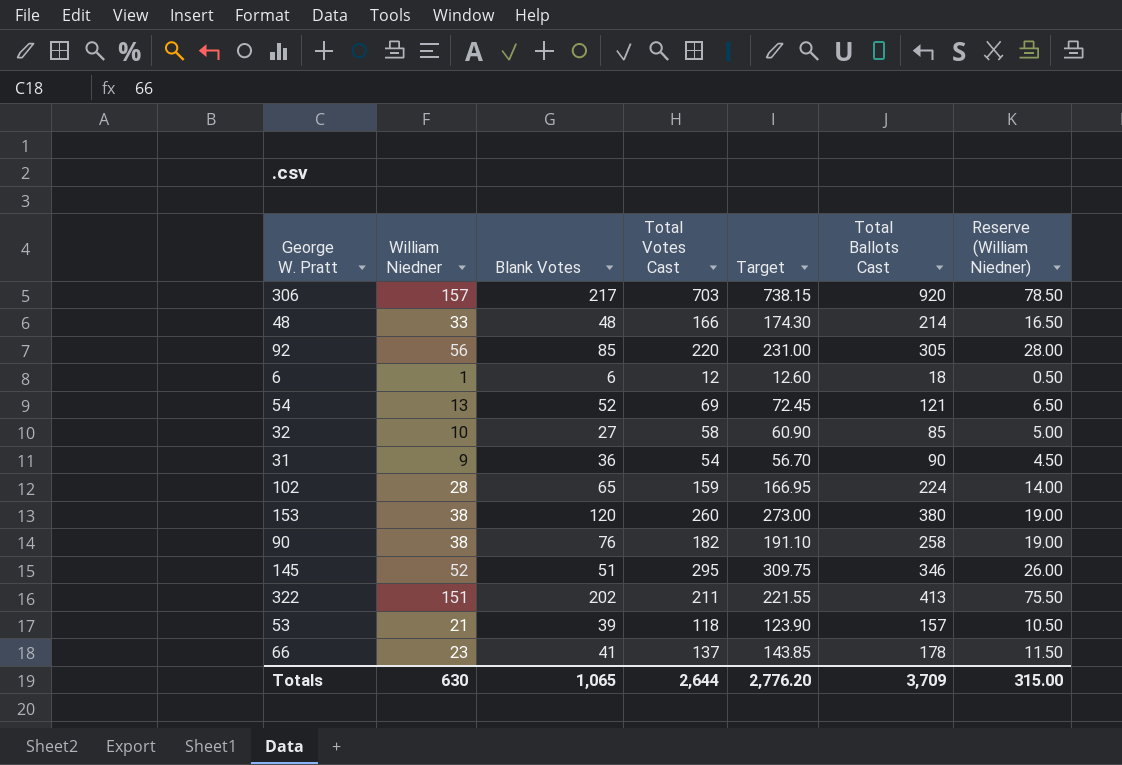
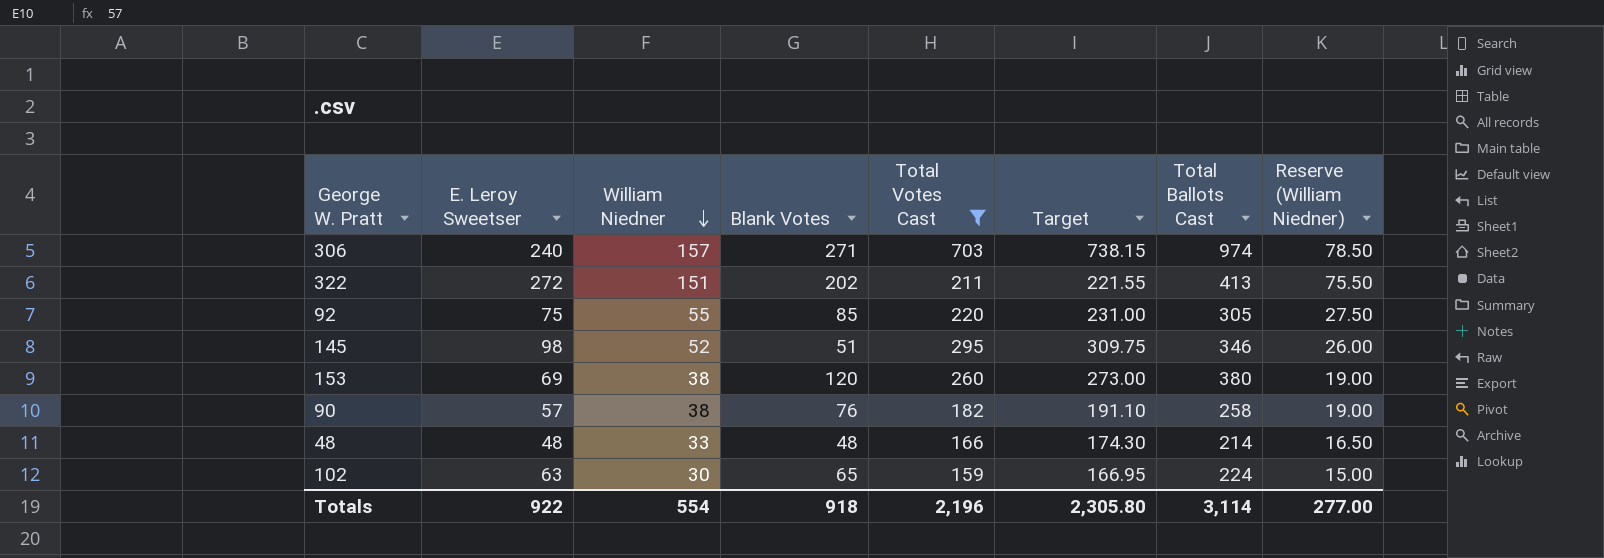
filter: none -> Total Votes Cast >= 159
row order: none -> William Niedner descending
column E. Leroy Sweetser | position: none -> 2
306 | Blank Votes: 217 -> 271
306 | Total Ballots Cast: 920 -> 974
92 | William Niedner: 56 -> 55
92 | Reserve (William Niedner): 28.00 -> 27.50
102 | William Niedner: 28 -> 30
102 | Reserve (William Niedner): 14.00 -> 15.00
Totals | William Niedner: 630 -> 554
Totals | Blank Votes: 1,065 -> 918
Totals | Total Votes Cast: 2,644 -> 2,196
Totals | Target: 2,776.20 -> 2,305.80
Totals | Total Ballots Cast: 3,709 -> 3,114
Totals | Reserve (William Niedner): 315.00 -> 277.00

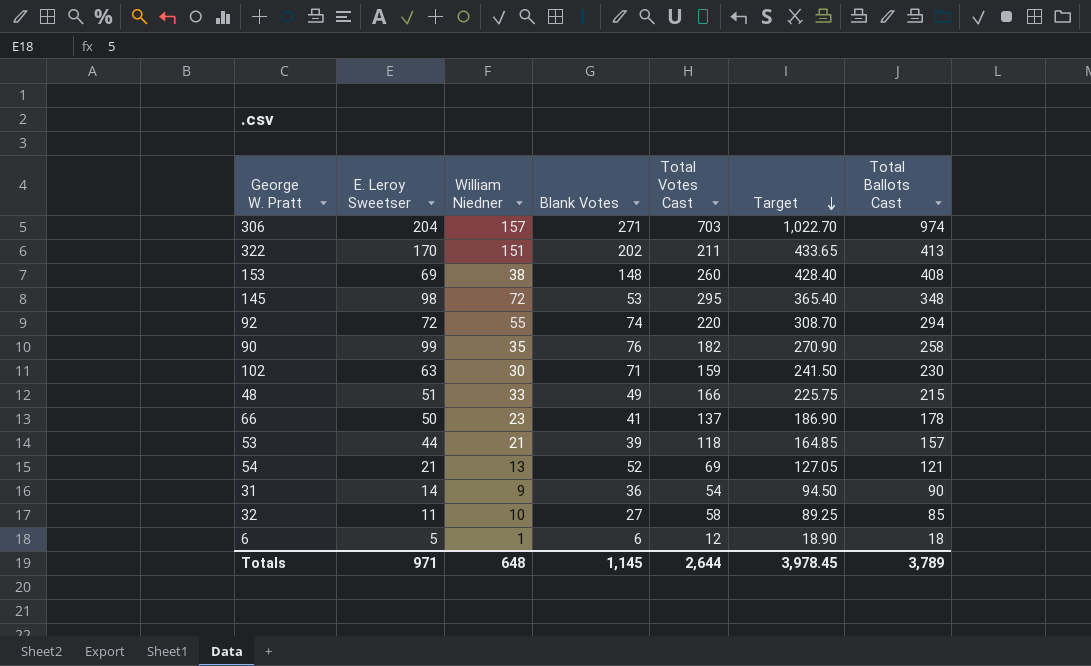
filter: Total Votes Cast >= 159 -> none
row order: William Niedner descending -> Target descending
column Reserve (William Niedner) | formula: [William Niedner] * 0.5 -> none
column Target | formula: [Total Votes Cast] * 1.05 -> [Total Ballots Cast] * 1.05
306 | E. Leroy Sweetser: 240 -> 204
322 | E. Leroy Sweetser: 272 -> 170
153 | Blank Votes: 120 -> 148
153 | Total Ballots Cast: 380 -> 408
145 | William Niedner: 52 -> 72
145 | Blank Votes: 51 -> 53
145 | Total Ballots Cast: 346 -> 348
92 | E. Leroy Sweetser: 75 -> 72
92 | Blank Votes: 85 -> 74
92 | Total Ballots Cast: 305 -> 294
90 | E. Leroy Sweetser: 57 -> 99
90 | William Niedner: 38 -> 35
102 | Blank Votes: 65 -> 71
102 | Total Ballots Cast: 224 -> 230
48 | E. Leroy Sweetser: 48 -> 51
48 | Blank Votes: 48 -> 49
48 | Total Ballots Cast: 214 -> 215
Totals | E. Leroy Sweetser: 922 -> 971
Totals | William Niedner: 554 -> 648
Totals | Blank Votes: 918 -> 1,145
Totals | Total Votes Cast: 2,196 -> 2,644
Totals | Target: 2,305.80 -> 3,978.45
Totals | Total Ballots Cast: 3,114 -> 3,789

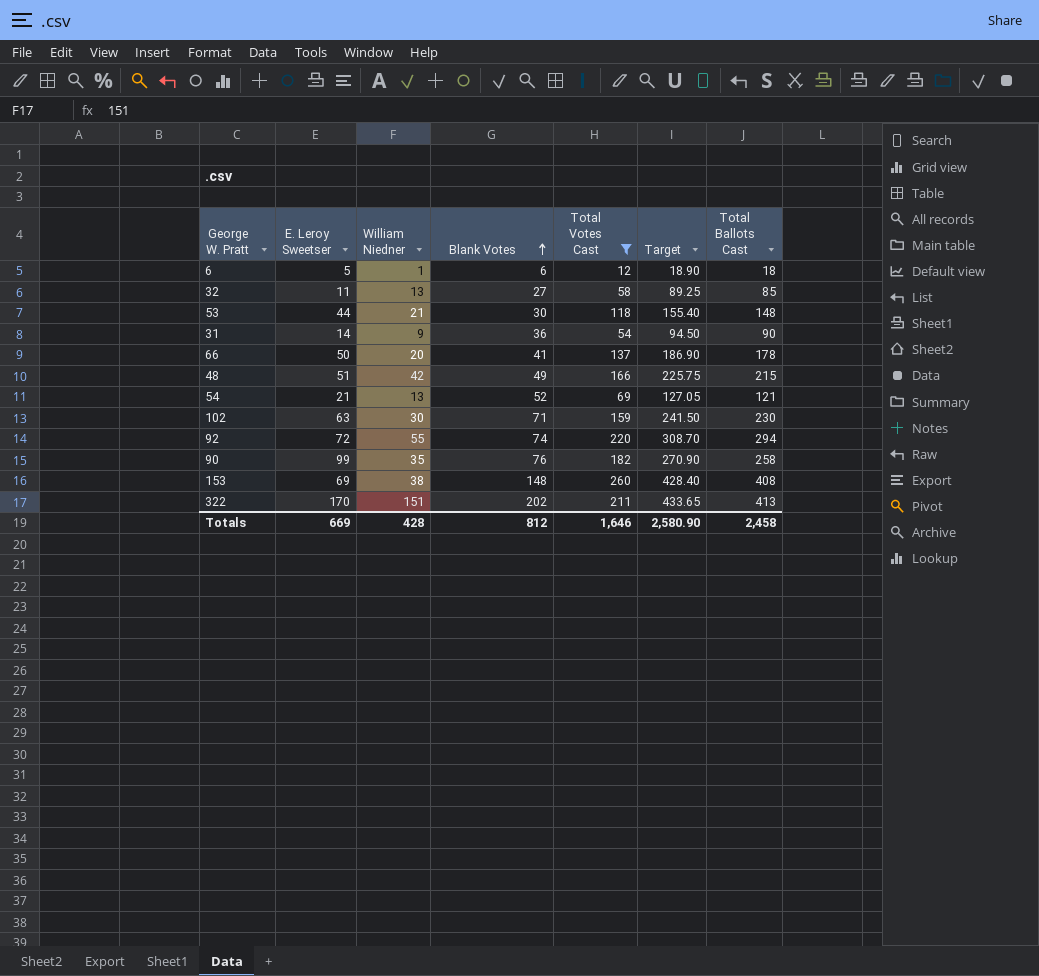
filter: none -> Total Votes Cast <= 260
row order: Target descending -> Blank Votes ascending
32 | William Niedner: 10 -> 13
53 | Blank Votes: 39 -> 30
53 | Target: 164.85 -> 155.40
53 | Total Ballots Cast: 157 -> 148
66 | William Niedner: 23 -> 20
48 | William Niedner: 33 -> 42
Totals | E. Leroy Sweetser: 971 -> 669
Totals | William Niedner: 648 -> 428
Totals | Blank Votes: 1,145 -> 812
Totals | Total Votes Cast: 2,644 -> 1,646
Totals | Target: 3,978.45 -> 2,580.90
Totals | Total Ballots Cast: 3,789 -> 2,458

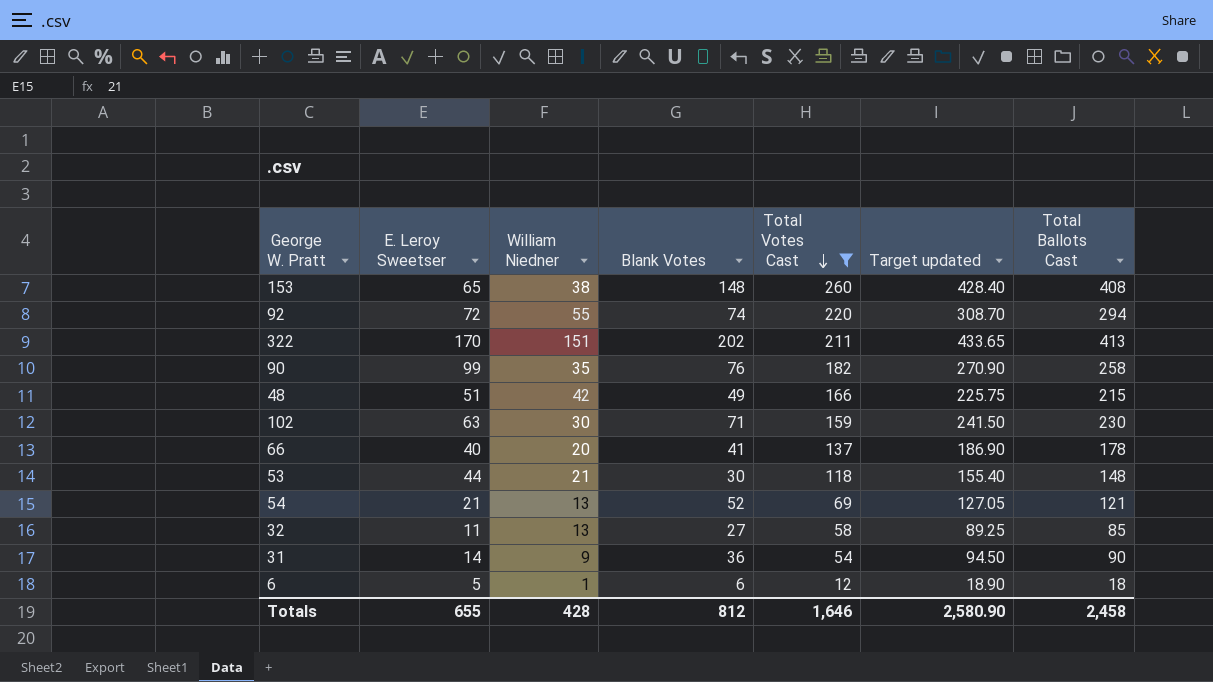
row order: Blank Votes ascending -> Total Votes Cast descending
column name: Target -> Target updated
153 | E. Leroy Sweetser: 69 -> 65
66 | E. Leroy Sweetser: 50 -> 40
Totals | E. Leroy Sweetser: 669 -> 655

